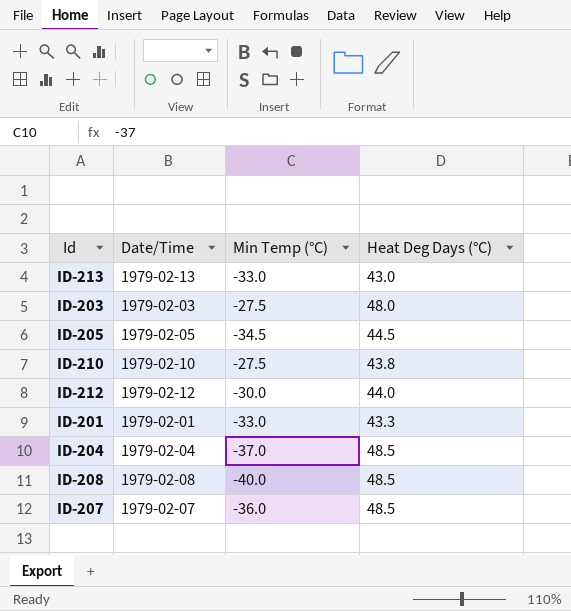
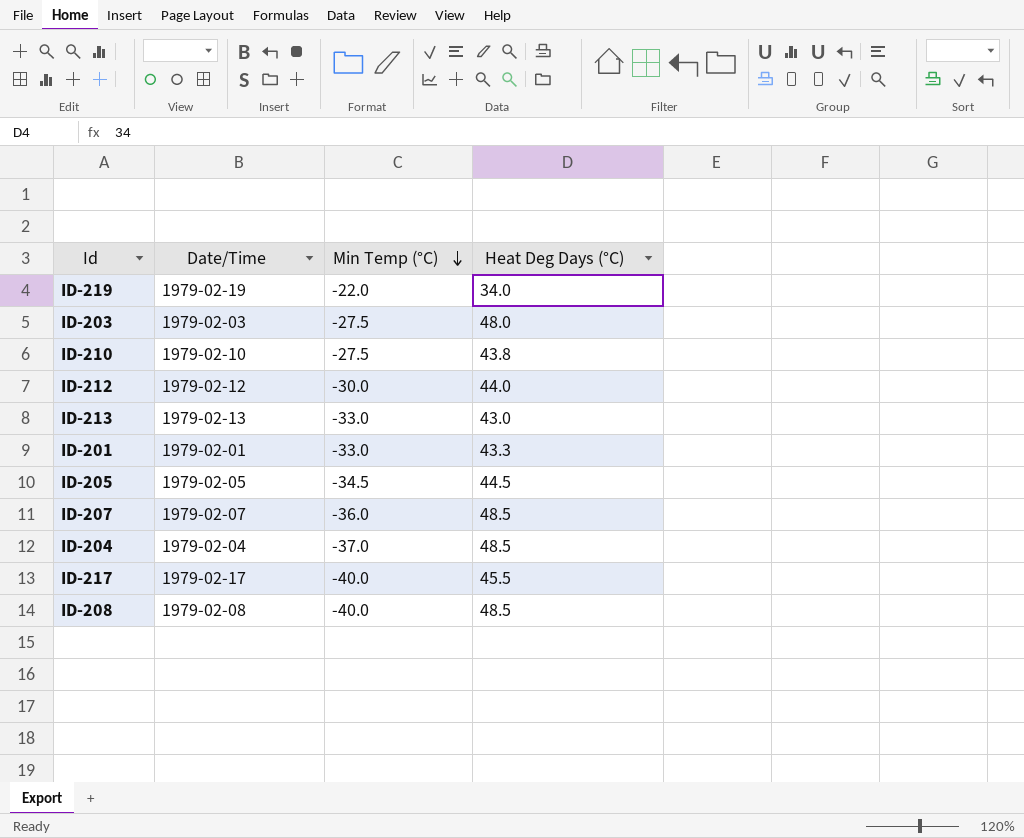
row order: none -> Min Temp (°C) descending
row ID-219: none -> 1979-02-19 | -22.0 | 34.0
row ID-217: none -> 1979-02-17 | -40.0 | 45.5

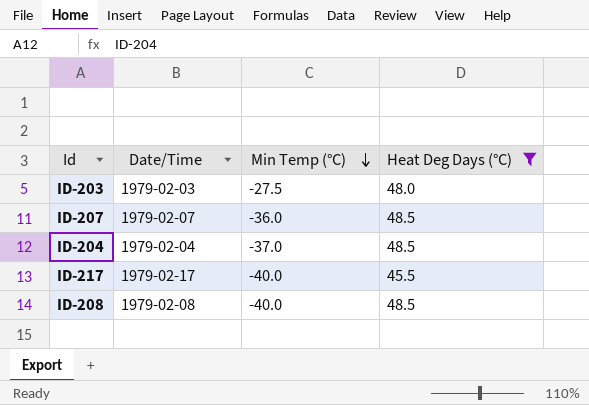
filter: none -> Heat Deg Days (°C) >= 45.5

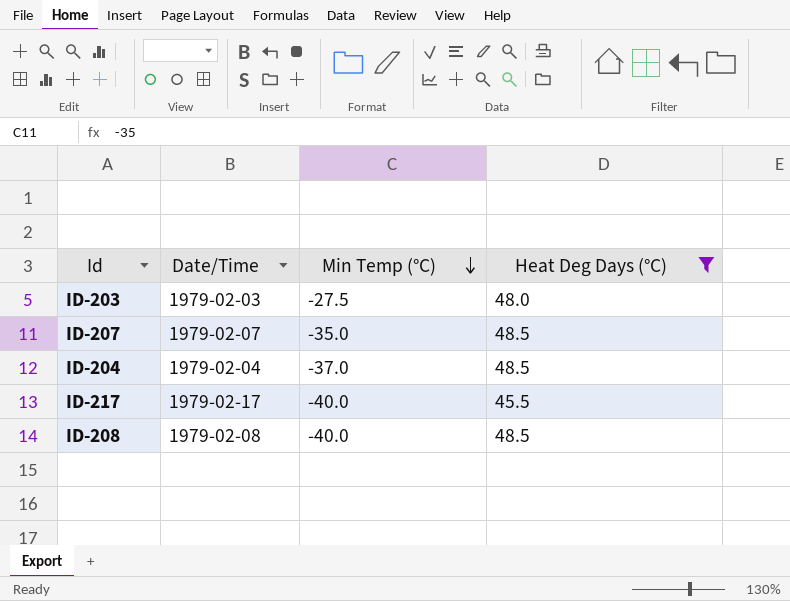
ID-207 | Min Temp (°C): -36.0 -> -35.0

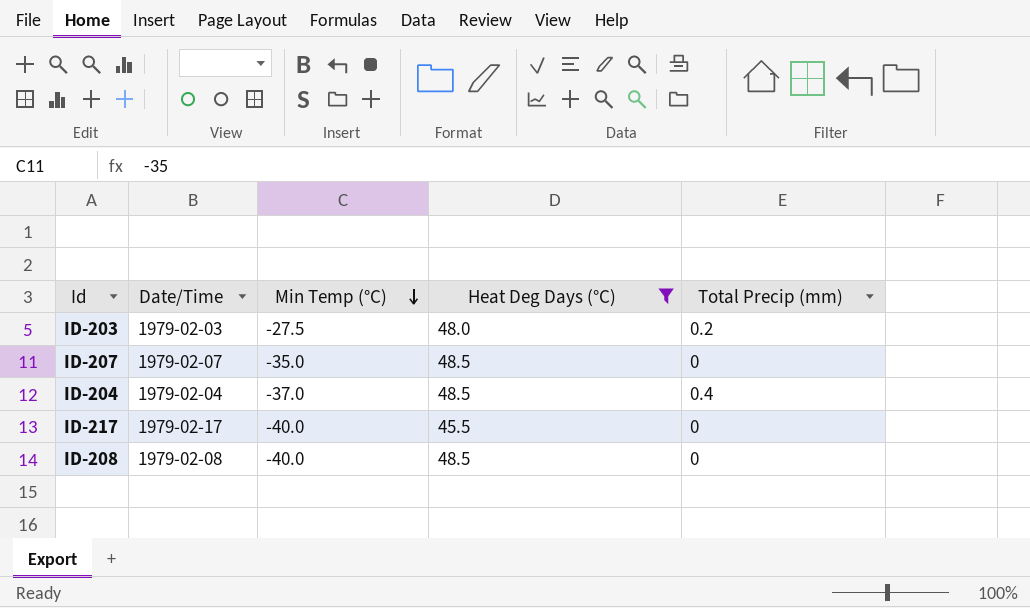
column Total Precip (mm) | position: none -> 5

